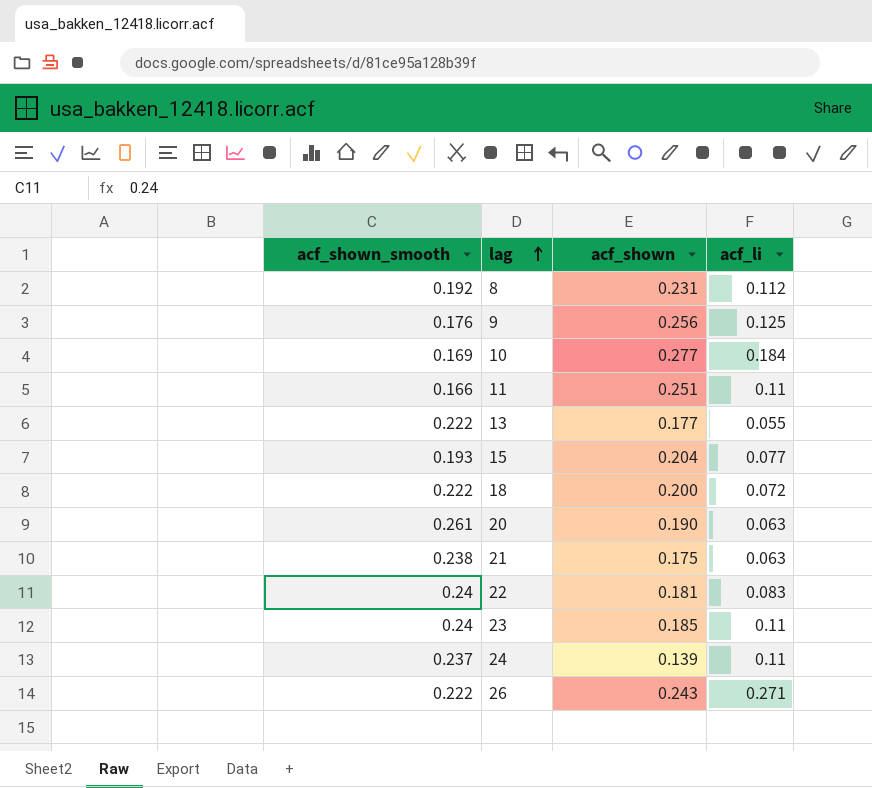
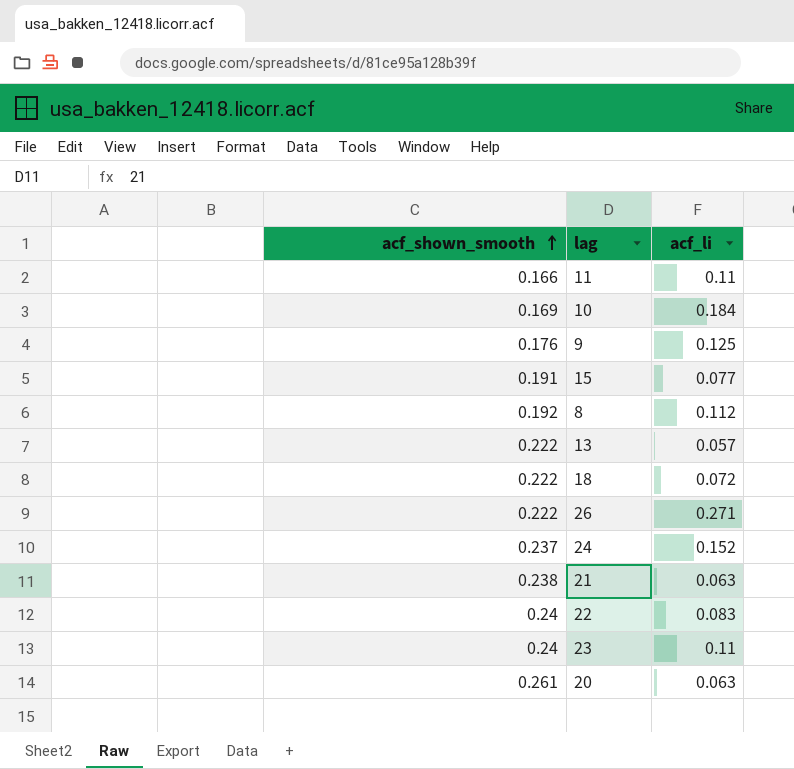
row order: lag ascending -> acf_shown_smooth ascending
column acf_shown | position: 3 -> none
15 | acf_shown_smooth: 0.193 -> 0.191
13 | acf_li: 0.055 -> 0.057
24 | acf_li: 0.11 -> 0.152

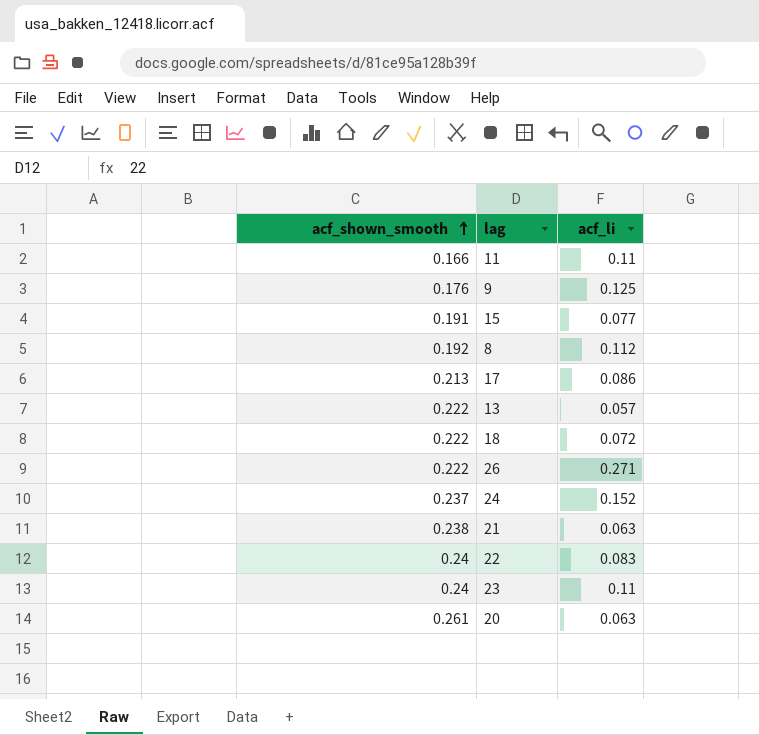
row 10: 0.169 | 0.184 -> none
row 17: none -> 0.213 | 0.086

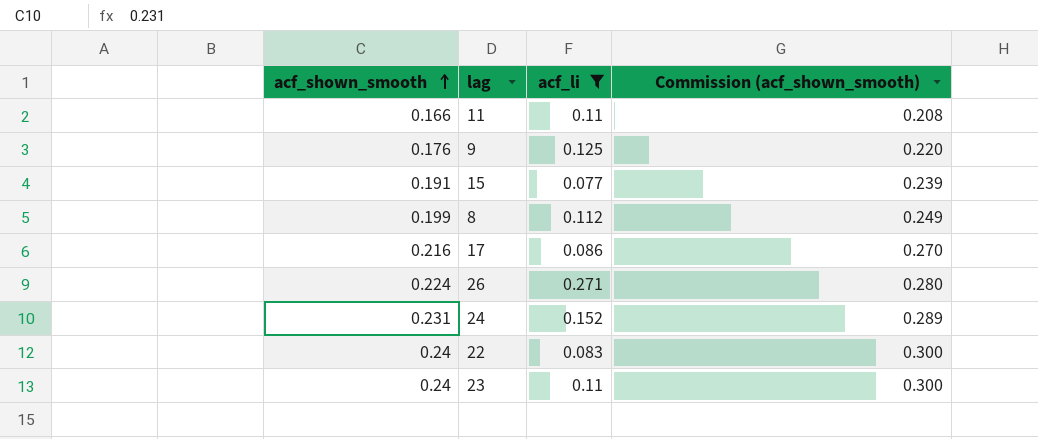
filter: none -> acf_li >= 0.077
column Commission (acf_shown_smooth) | formula: none -> [acf_shown_smooth] * 1.25
8 | acf_shown_smooth: 0.192 -> 0.199
17 | acf_shown_smooth: 0.213 -> 0.216
26 | acf_shown_smooth: 0.222 -> 0.224
24 | acf_shown_smooth: 0.237 -> 0.231

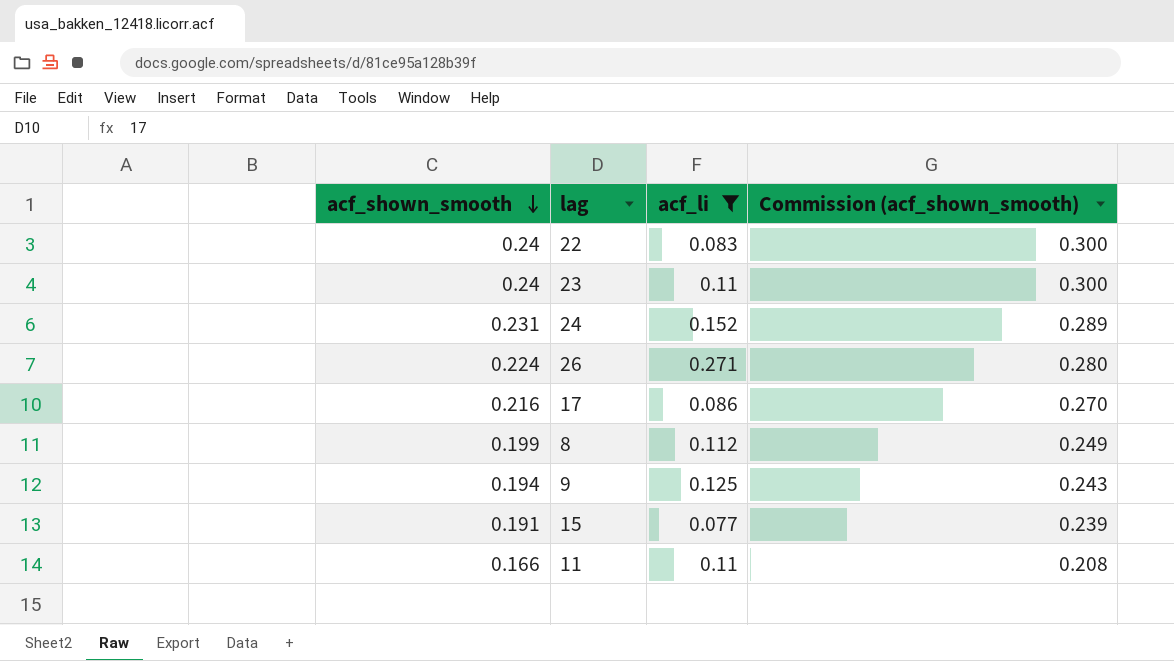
row order: acf_shown_smooth ascending -> acf_shown_smooth descending
9 | acf_shown_smooth: 0.176 -> 0.194
9 | Commission (acf_shown_smooth): 0.220 -> 0.243

